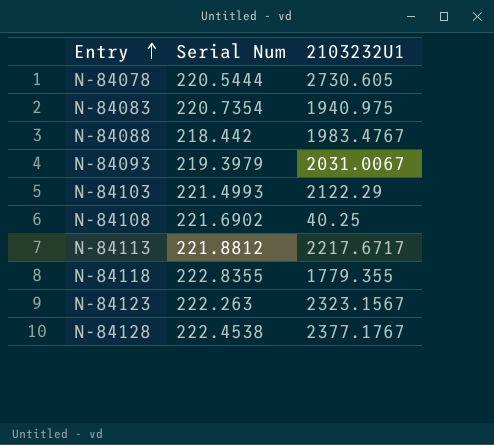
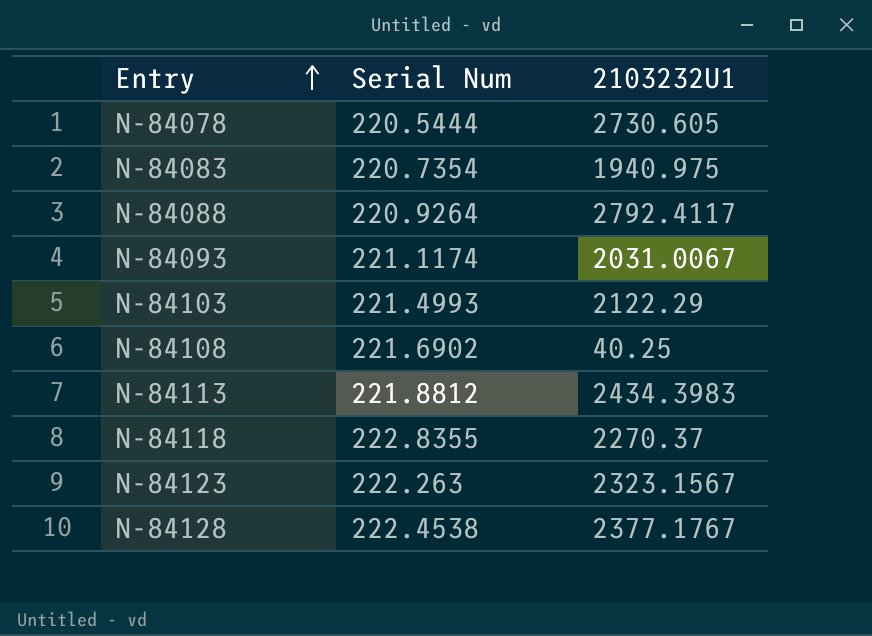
N-84088 | Serial Num: 218.442 -> 220.9264
N-84088 | 2103232U1: 1983.4767 -> 2792.4117
N-84093 | Serial Num: 219.3979 -> 221.1174
N-84113 | 2103232U1: 2217.6717 -> 2434.3983
N-84118 | 2103232U1: 1779.355 -> 2270.37

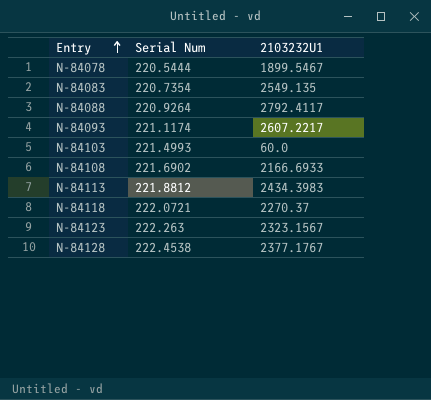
N-84078 | 2103232U1: 2730.605 -> 1899.5467
N-84083 | 2103232U1: 1940.975 -> 2549.135
N-84093 | 2103232U1: 2031.0067 -> 2607.2217
N-84103 | 2103232U1: 2122.29 -> 60.0
N-84108 | 2103232U1: 40.25 -> 2166.6933
N-84118 | Serial Num: 222.8355 -> 222.0721

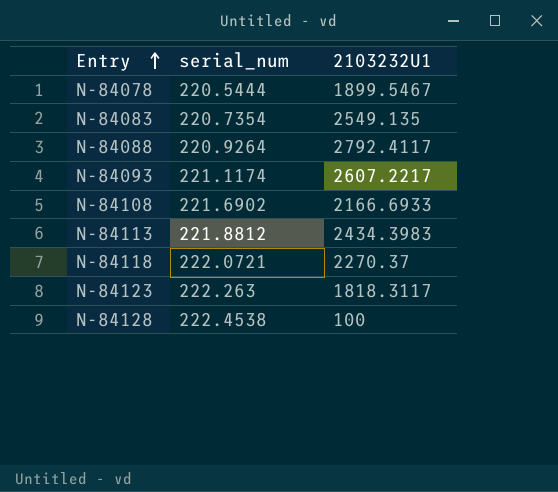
column name: Serial Num -> serial_num
row N-84103: 221.4993 | 60.0 -> none
N-84123 | 2103232U1: 2323.1567 -> 1818.3117
N-84128 | 2103232U1: 2377.1767 -> 100

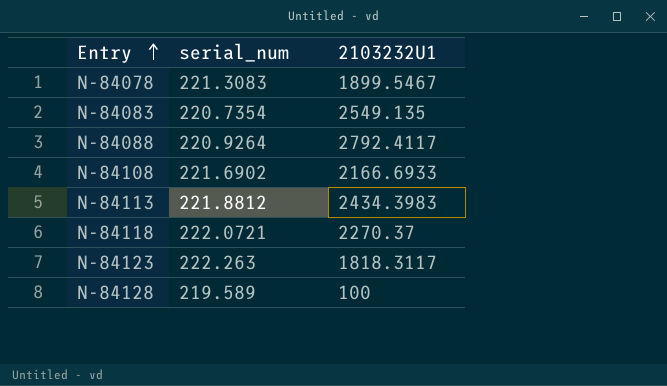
row N-84093: 221.1174 | 2607.2217 -> none
N-84078 | serial_num: 220.5444 -> 221.3083
N-84128 | serial_num: 222.4538 -> 219.589

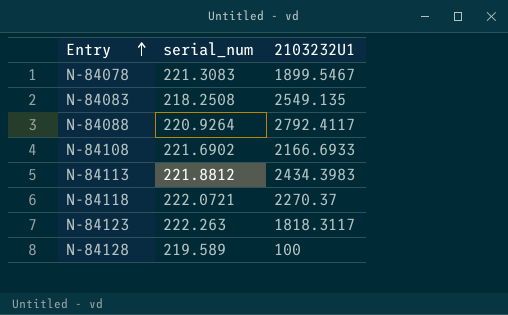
N-84083 | serial_num: 220.7354 -> 218.2508

